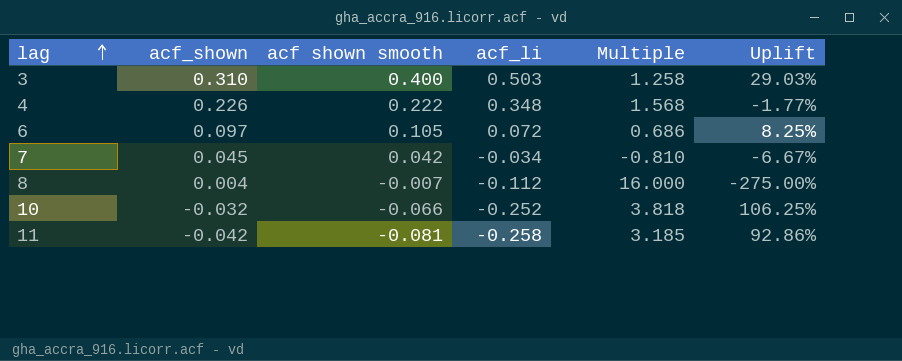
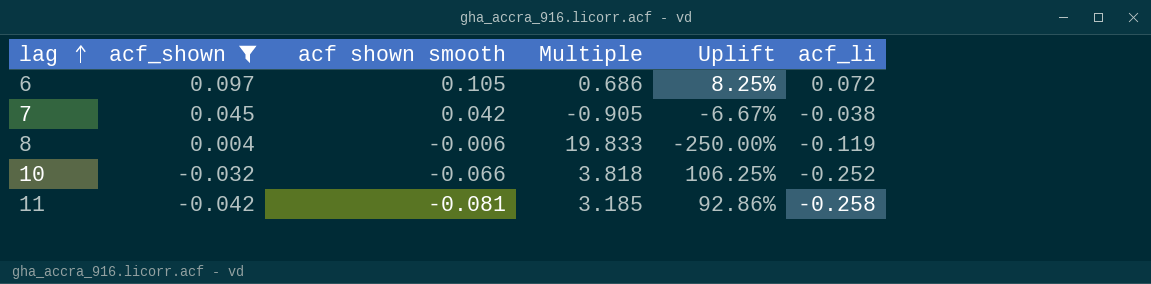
filter: none -> acf_shown <= 0.097
column acf_li | position: 4 -> 6
7 | Multiple: -0.810 -> -0.905
7 | acf_li: -0.034 -> -0.038
8 | acf shown smooth: -0.007 -> -0.006
8 | Multiple: 16.000 -> 19.833
8 | Uplift: -275.00% -> -250.00%
8 | acf_li: -0.112 -> -0.119

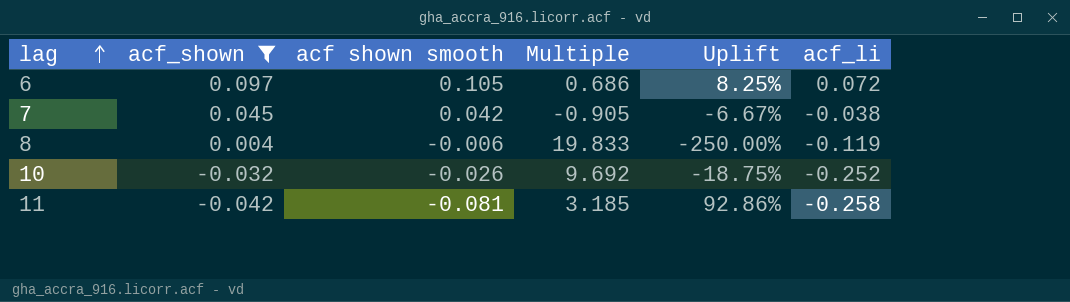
10 | acf shown smooth: -0.066 -> -0.026
10 | Multiple: 3.818 -> 9.692
10 | Uplift: 106.25% -> -18.75%

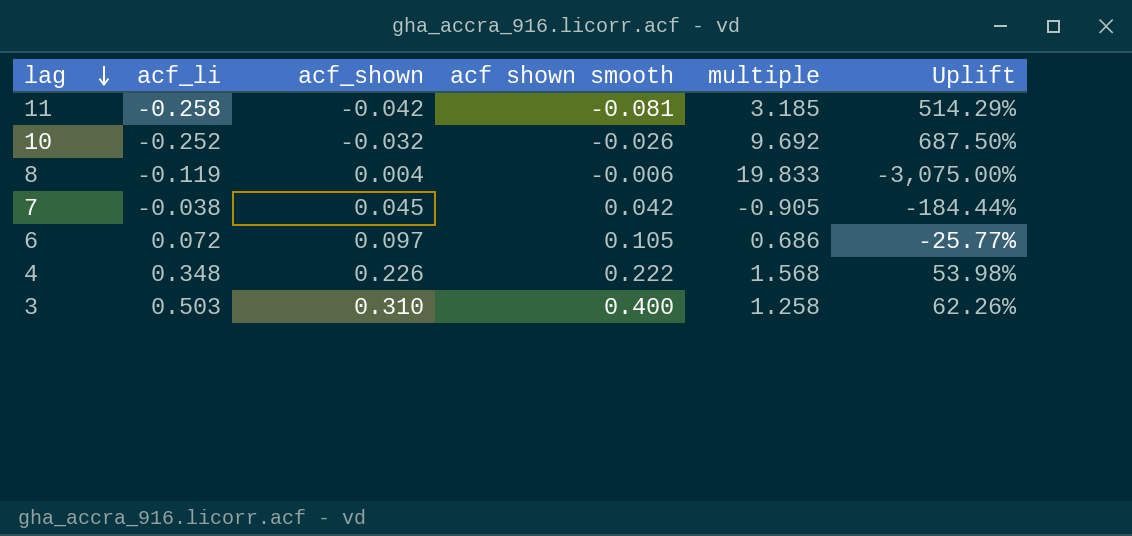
filter: acf_shown <= 0.097 -> none
row order: lag ascending -> lag descending
column acf_li | position: 6 -> 2
column name: Multiple -> multiple
column Uplift | formula: ([acf shown smooth] - [acf_shown]) / [acf_shown] -> ([acf_li] - [acf_shown]) / [acf_shown]

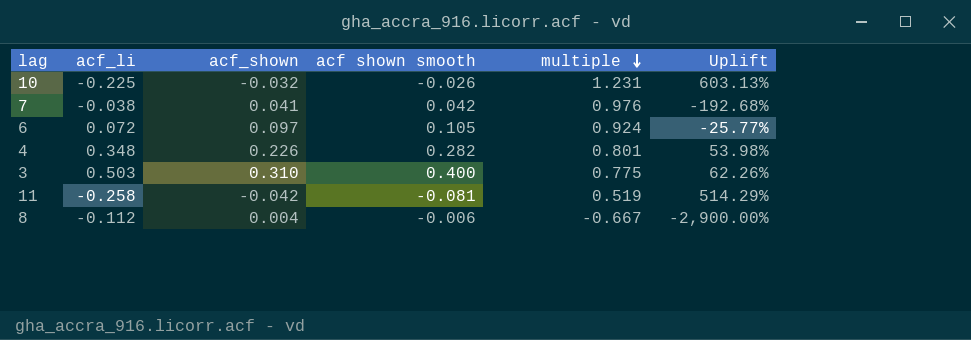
row order: lag descending -> multiple descending
column multiple | formula: [acf_li] / [acf shown smooth] -> [acf_shown] / [acf shown smooth]
10 | acf_li: -0.252 -> -0.225
10 | Uplift: 687.50% -> 603.13%
7 | acf_shown: 0.045 -> 0.041
7 | Uplift: -184.44% -> -192.68%
4 | acf shown smooth: 0.222 -> 0.282
8 | acf_li: -0.119 -> -0.112
8 | Uplift: -3,075.00% -> -2,900.00%

